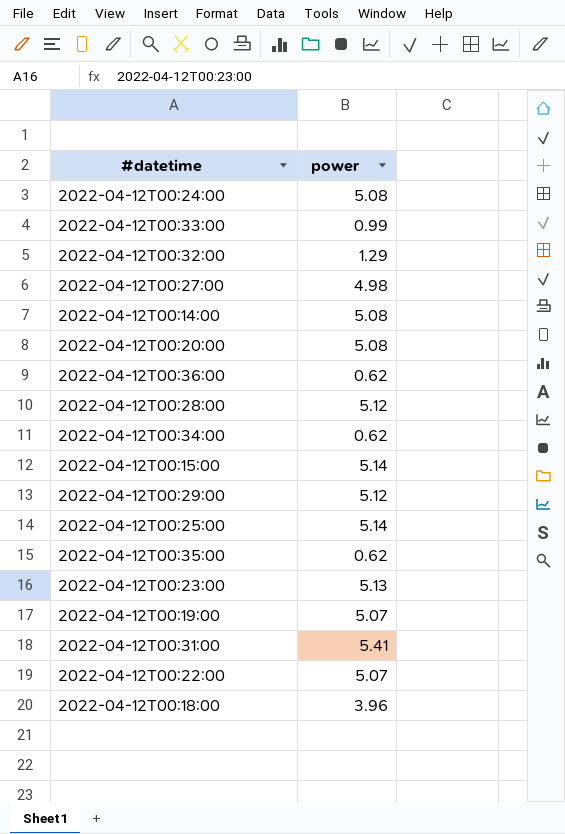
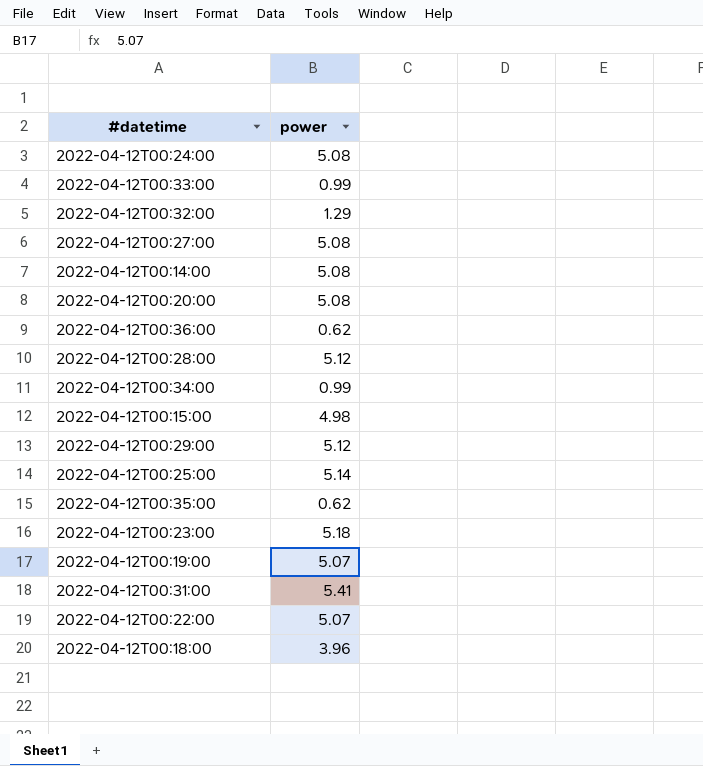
2022-04-12T00:27:00 | power: 4.98 -> 5.08
2022-04-12T00:34:00 | power: 0.62 -> 0.99
2022-04-12T00:15:00 | power: 5.14 -> 4.98
2022-04-12T00:23:00 | power: 5.13 -> 5.18

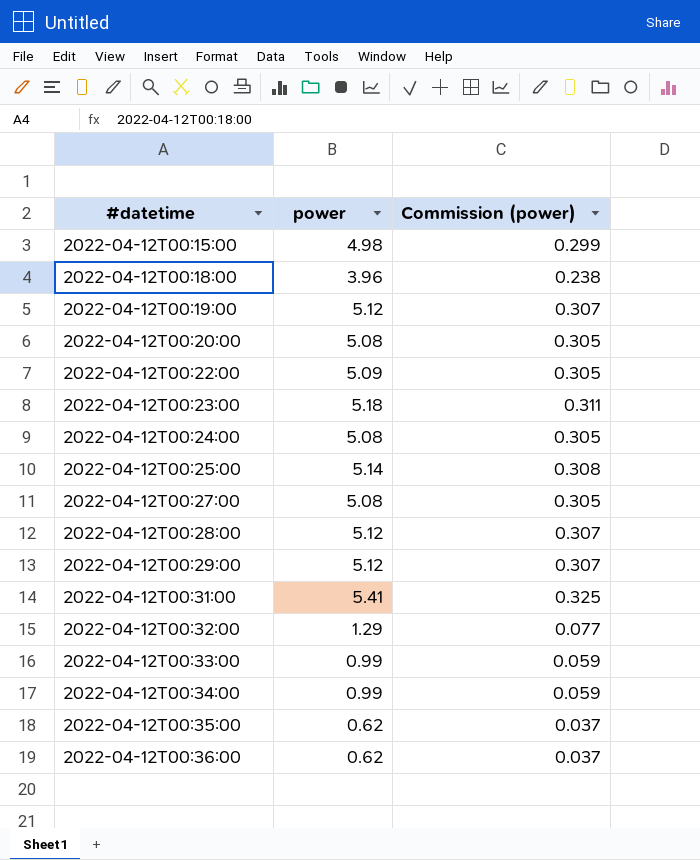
row order: none -> #datetime ascending
column Commission (power) | formula: none -> [power] * 0.06
row 2022-04-12T00:14:00: 5.08 -> none
2022-04-12T00:19:00 | power: 5.07 -> 5.12
2022-04-12T00:22:00 | power: 5.07 -> 5.09

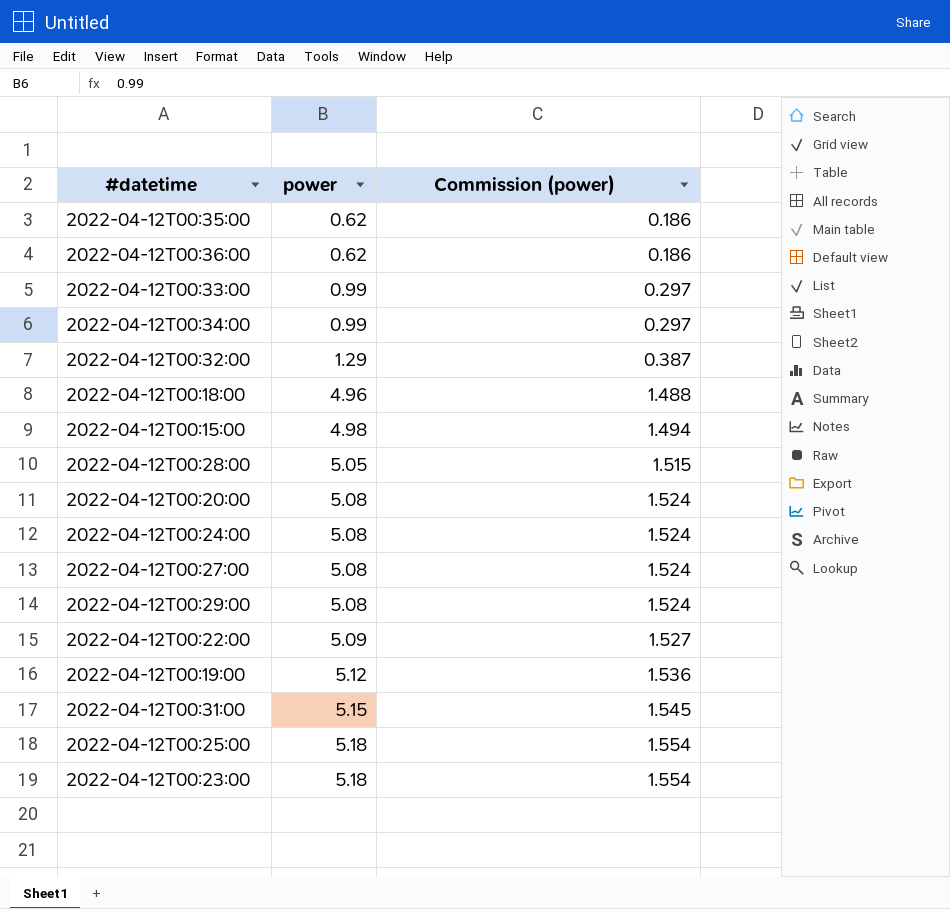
row order: #datetime ascending -> power ascending
column Commission (power) | formula: [power] * 0.06 -> [power] * 0.3
2022-04-12T00:18:00 | power: 3.96 -> 4.96
2022-04-12T00:28:00 | power: 5.12 -> 5.05
2022-04-12T00:29:00 | power: 5.12 -> 5.08
2022-04-12T00:31:00 | power: 5.41 -> 5.15
2022-04-12T00:25:00 | power: 5.14 -> 5.18

